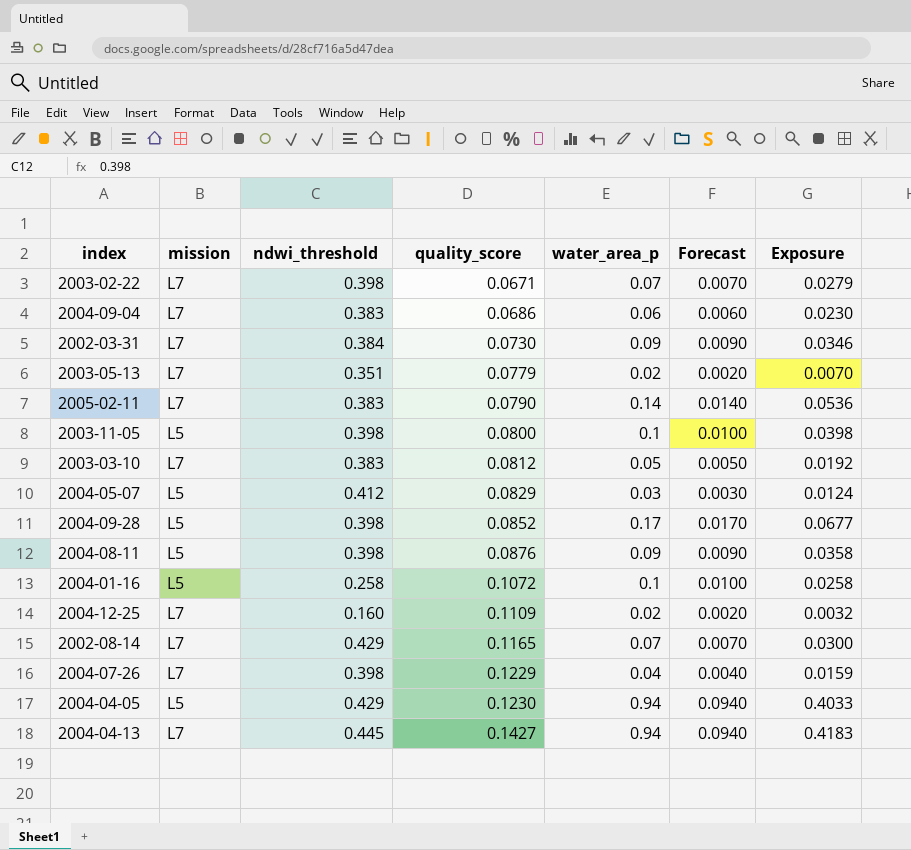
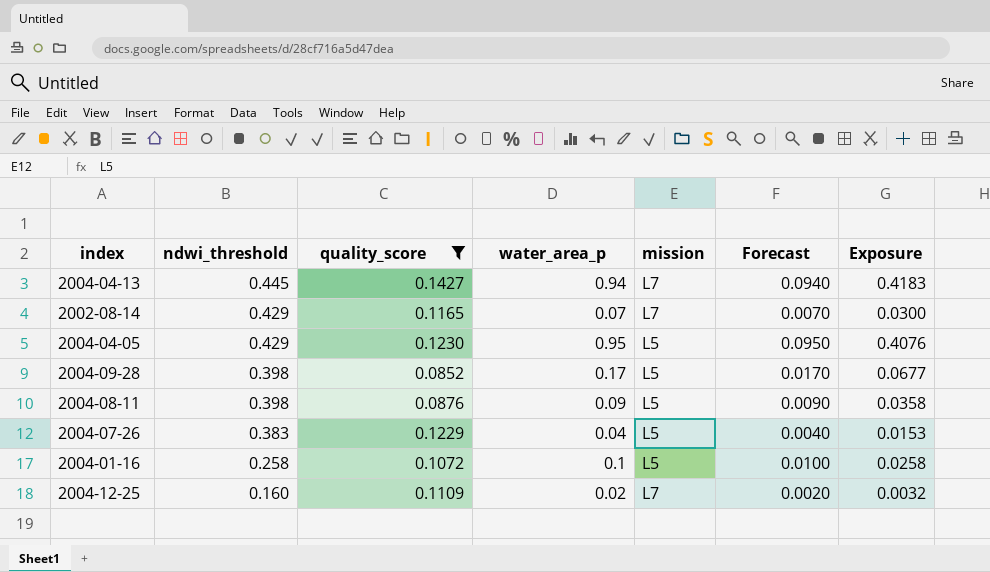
filter: none -> quality_score >= 0.0852
row order: quality_score ascending -> ndwi_threshold descending
column mission | position: 2 -> 5
2004-04-05 | water_area_p: 0.94 -> 0.95
2004-04-05 | Forecast: 0.0940 -> 0.0950
2004-04-05 | Exposure: 0.4033 -> 0.4076
2004-07-26 | ndwi_threshold: 0.398 -> 0.383
2004-07-26 | mission: L7 -> L5
2004-07-26 | Exposure: 0.0159 -> 0.0153

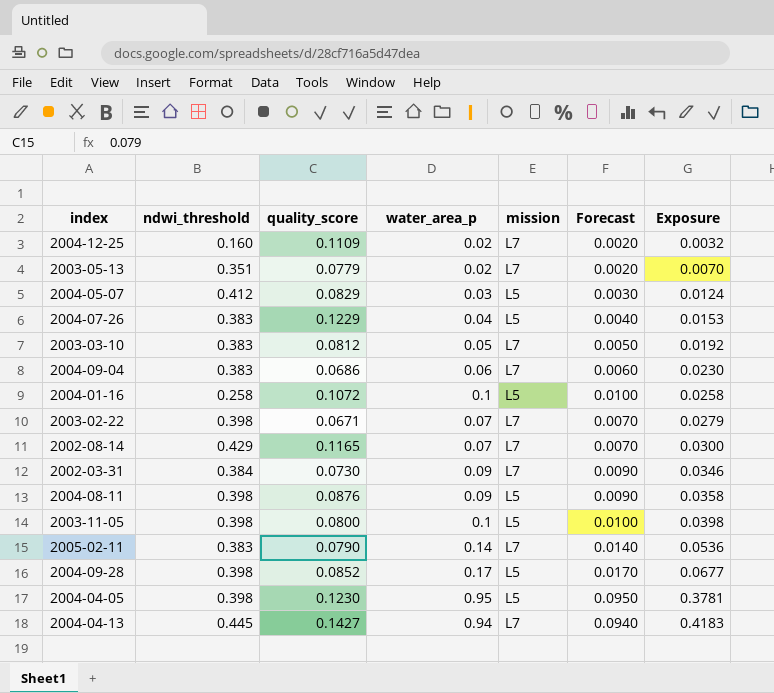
filter: quality_score >= 0.0852 -> none
row order: ndwi_threshold descending -> Exposure ascending
2004-04-05 | ndwi_threshold: 0.429 -> 0.398
2004-04-05 | Exposure: 0.4076 -> 0.3781

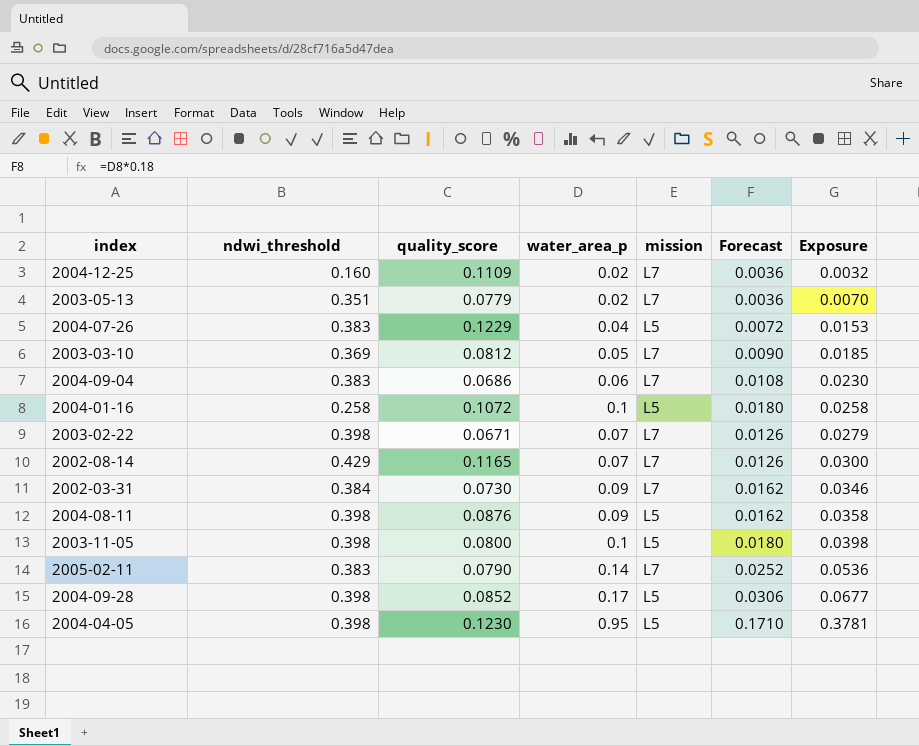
column Forecast | formula: [water_area_p] * 0.1 -> [water_area_p] * 0.18
row 2004-05-07: 0.412 | 0.0829 | 0.03 | L5 | 0.0030 | 0.0124 -> none
row 2004-04-13: 0.445 | 0.1427 | 0.94 | L7 | 0.0940 | 0.4183 -> none
2003-03-10 | ndwi_threshold: 0.383 -> 0.369
2003-03-10 | Exposure: 0.0192 -> 0.0185

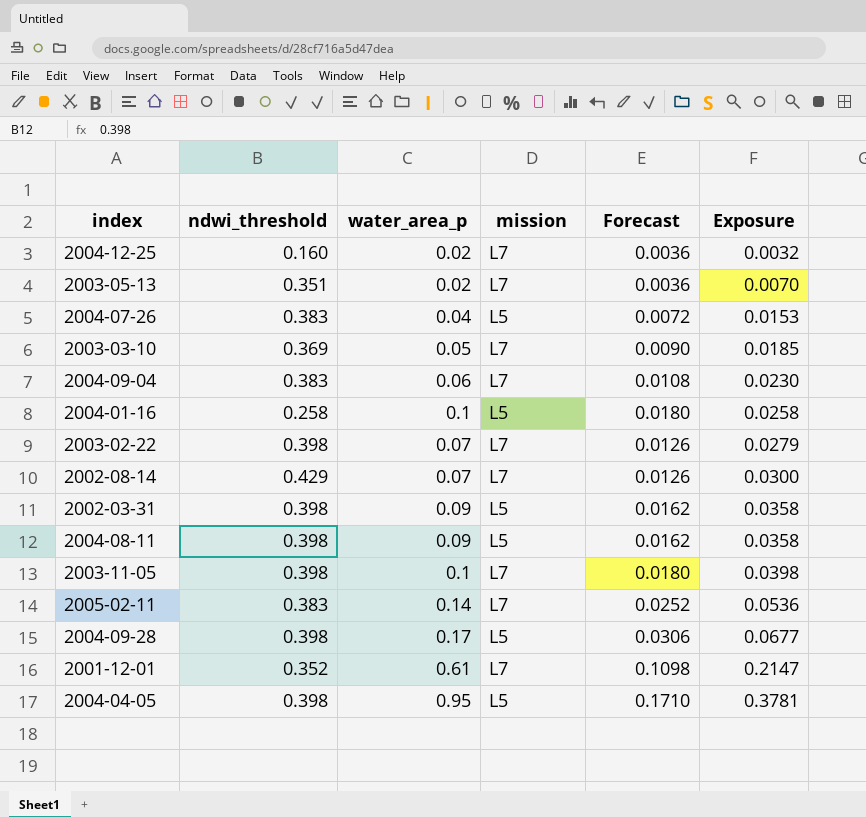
column quality_score | position: 3 -> none
2002-03-31 | ndwi_threshold: 0.384 -> 0.398
2002-03-31 | mission: L7 -> L5
2002-03-31 | Exposure: 0.0346 -> 0.0358
2003-11-05 | mission: L5 -> L7
row 2001-12-01: none -> 0.352 | 0.61 | L7 | 0.1098 | 0.2147

